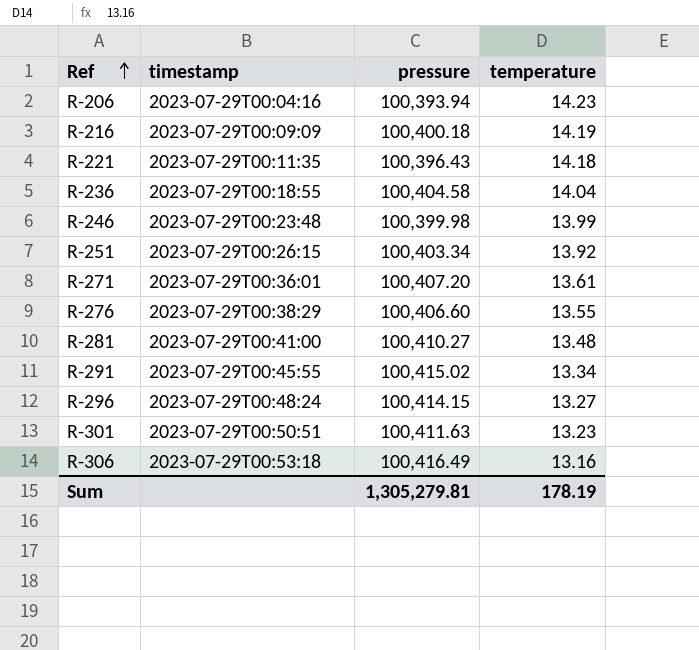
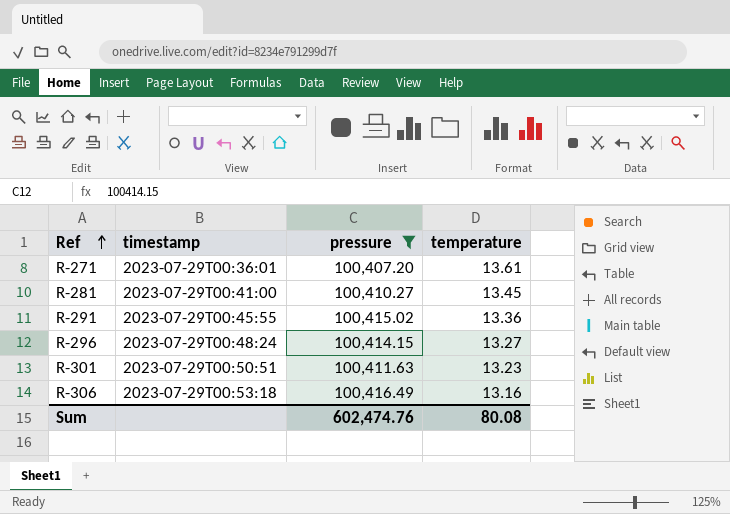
filter: none -> pressure >= 100,407.20
R-281 | temperature: 13.48 -> 13.45
R-291 | temperature: 13.34 -> 13.36
Sum | pressure: 1,305,279.81 -> 602,474.76
Sum | temperature: 178.19 -> 80.08

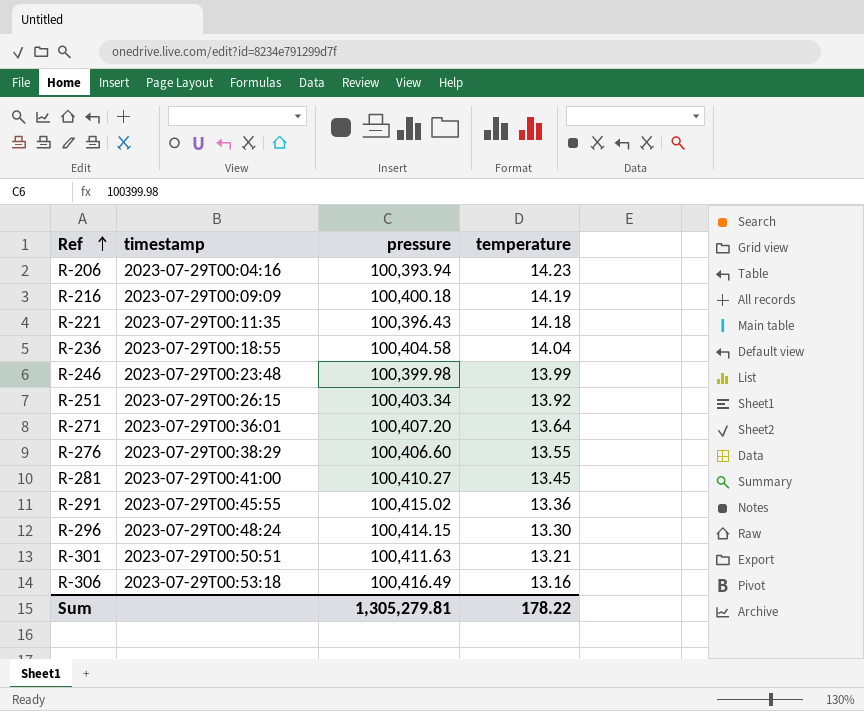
filter: pressure >= 100,407.20 -> none
R-271 | temperature: 13.61 -> 13.64
R-296 | temperature: 13.27 -> 13.30
R-301 | temperature: 13.23 -> 13.21
Sum | pressure: 602,474.76 -> 1,305,279.81
Sum | temperature: 80.08 -> 178.22

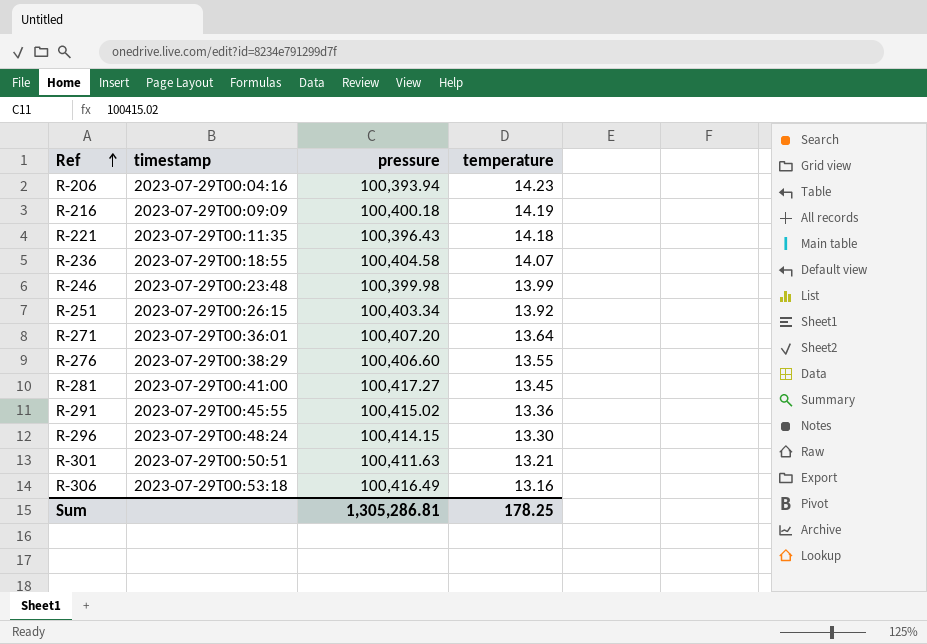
R-236 | temperature: 14.04 -> 14.07
R-281 | pressure: 100,410.27 -> 100,417.27
Sum | pressure: 1,305,279.81 -> 1,305,286.81
Sum | temperature: 178.22 -> 178.25

